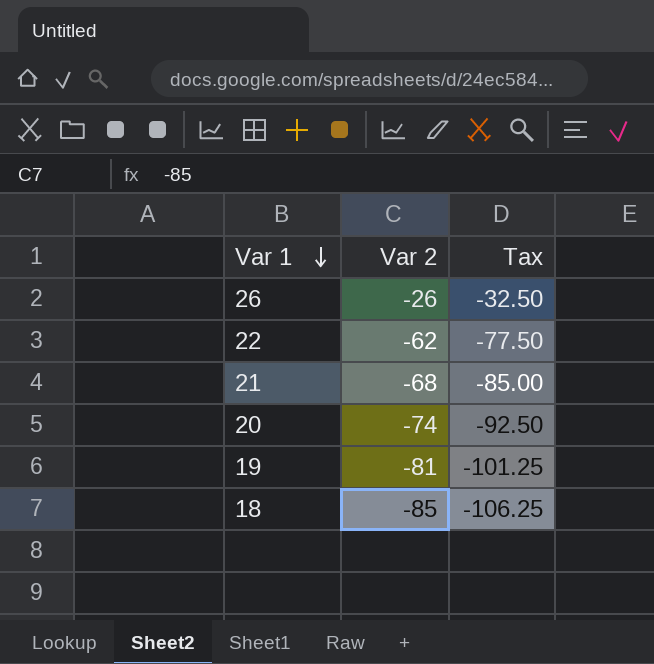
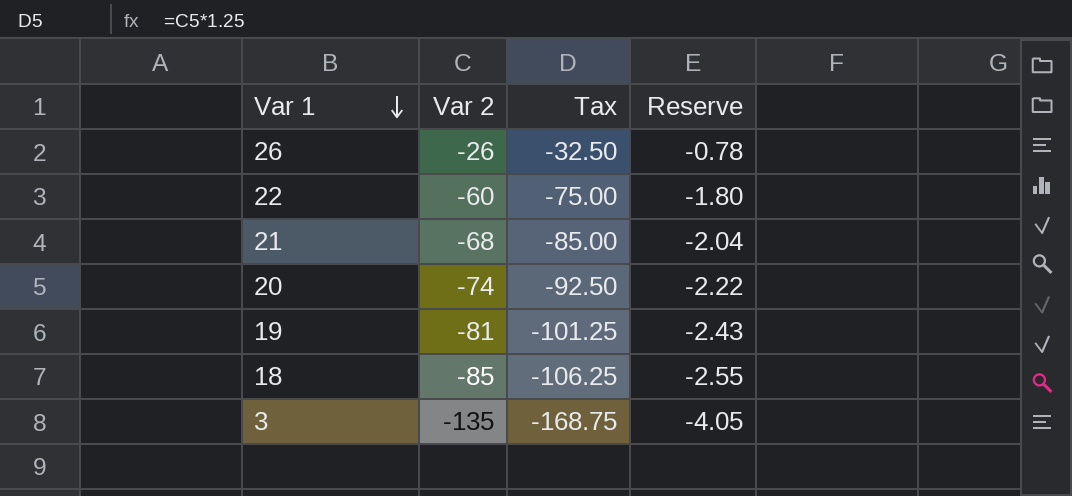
column Reserve | formula: none -> [Var 2] * 0.03
22 | Var 2: -62 -> -60
22 | Tax: -77.50 -> -75.00
row 3: none -> -135 | -168.75 | -4.05

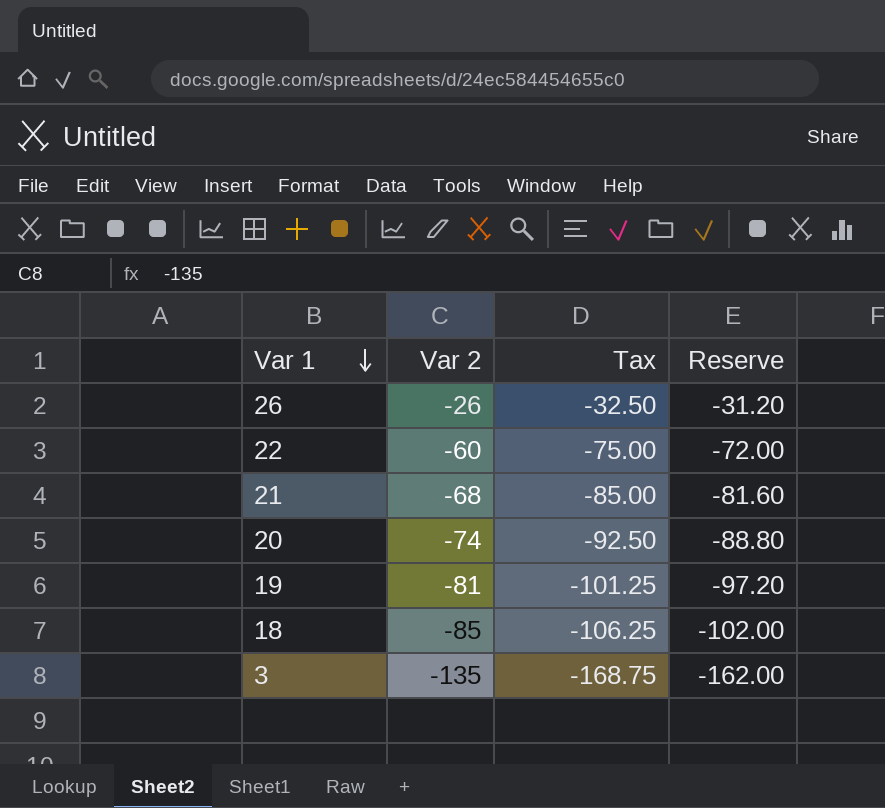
column Reserve | formula: [Var 2] * 0.03 -> [Var 2] * 1.2

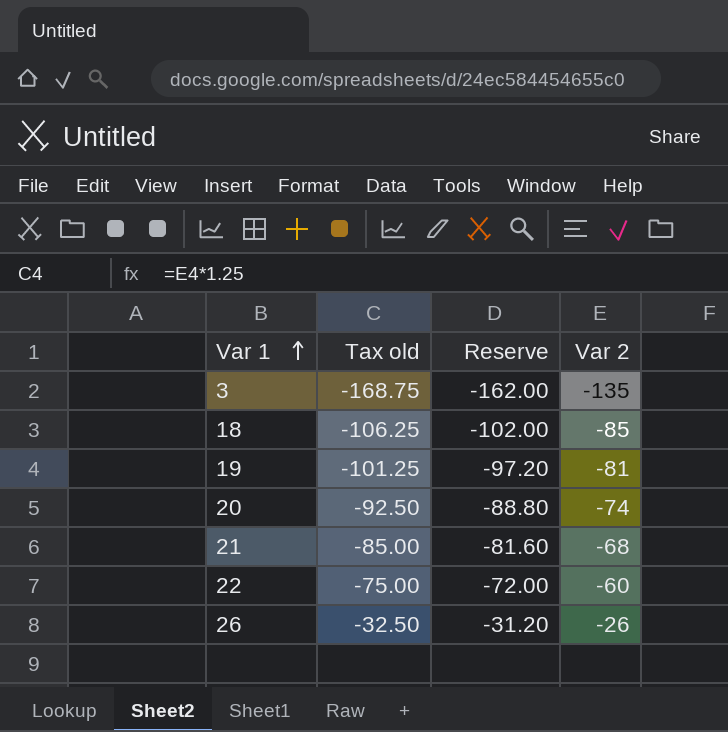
row order: Var 1 descending -> Var 1 ascending
column name: Tax -> Tax old
column Var 2 | position: 2 -> 4

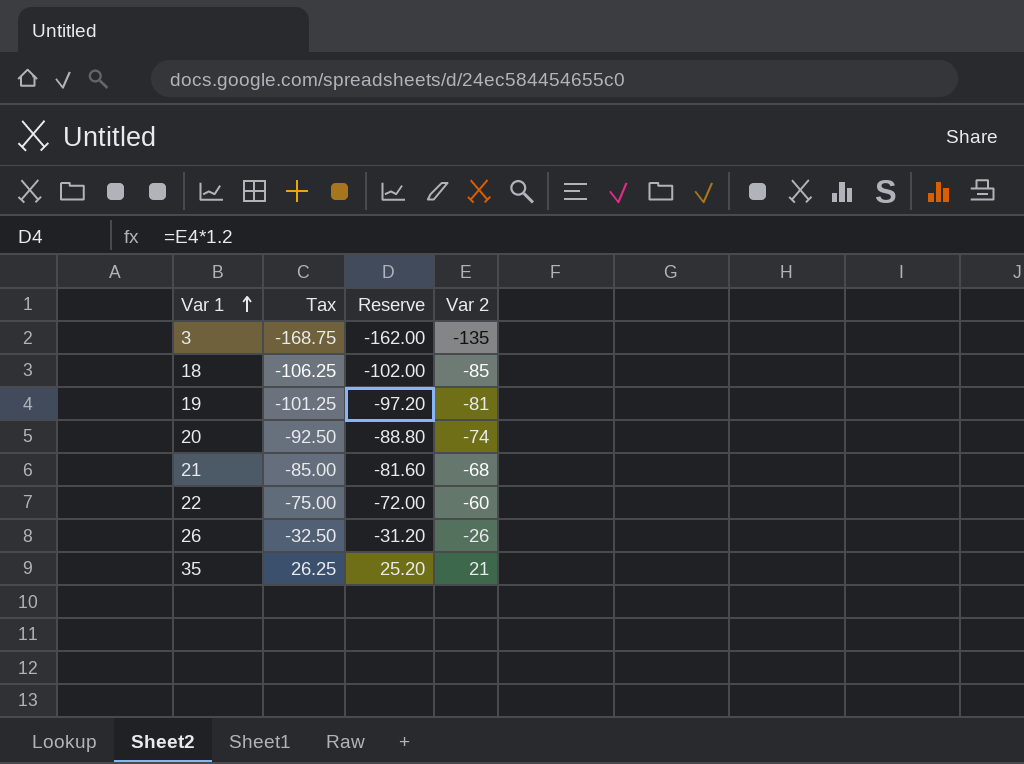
column name: Tax old -> Tax
row 35: none -> 26.25 | 25.20 | 21

